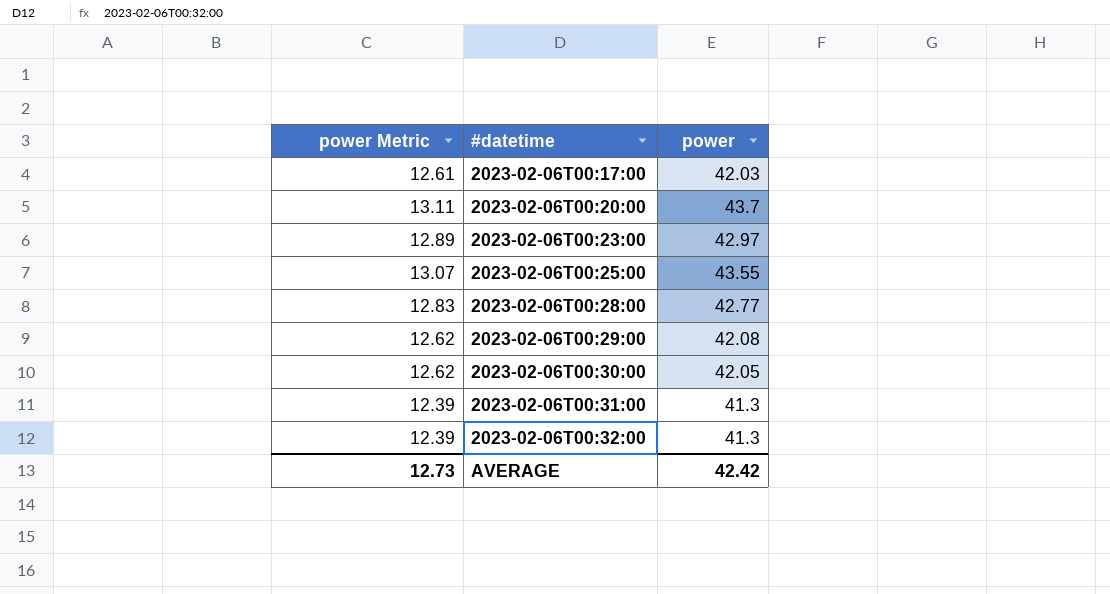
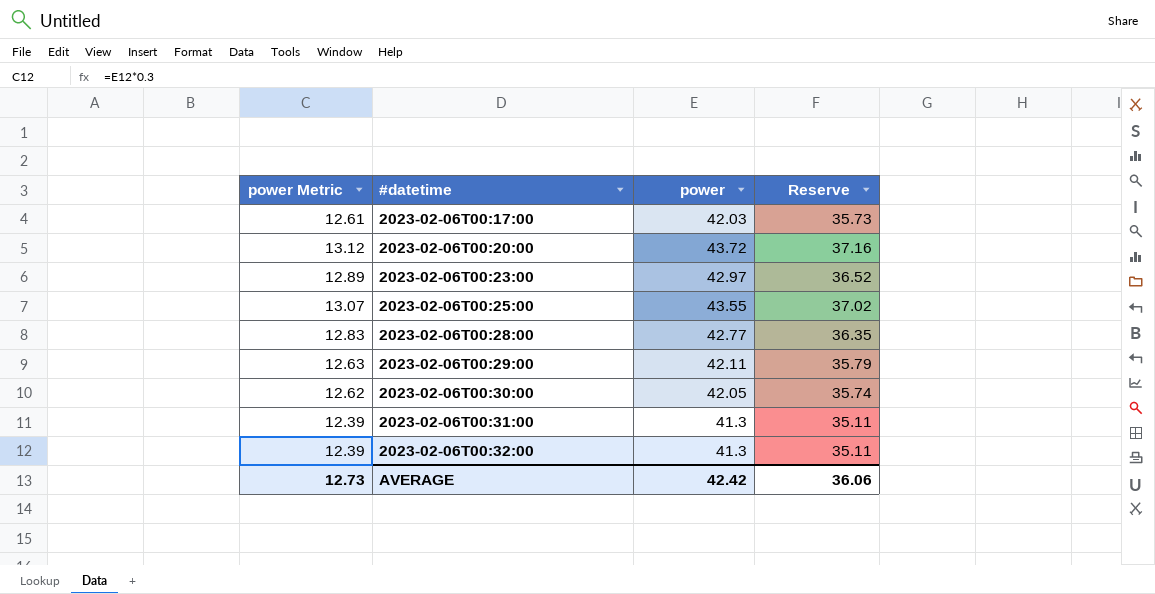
column Reserve | formula: none -> [power] * 0.85
2023-02-06T00:20:00 | power Metric: 13.11 -> 13.12
2023-02-06T00:20:00 | power: 43.7 -> 43.72
2023-02-06T00:29:00 | power Metric: 12.62 -> 12.63
2023-02-06T00:29:00 | power: 42.08 -> 42.11

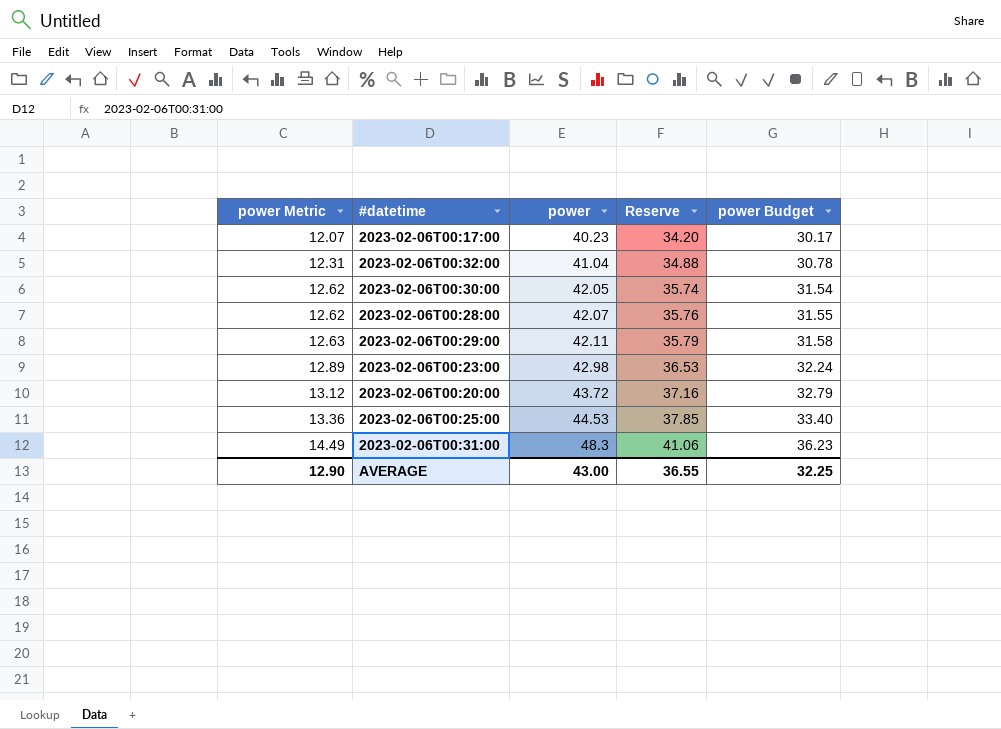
row order: #datetime ascending -> power Metric ascending
column power Budget | formula: none -> [power] * 0.75
2023-02-06T00:17:00 | power Metric: 12.61 -> 12.07
2023-02-06T00:17:00 | power: 42.03 -> 40.23
2023-02-06T00:17:00 | Reserve: 35.73 -> 34.20
2023-02-06T00:32:00 | power Metric: 12.39 -> 12.31
2023-02-06T00:32:00 | power: 41.3 -> 41.04
2023-02-06T00:32:00 | Reserve: 35.11 -> 34.88
2023-02-06T00:28:00 | power Metric: 12.83 -> 12.62
2023-02-06T00:28:00 | power: 42.77 -> 42.07
2023-02-06T00:28:00 | Reserve: 36.35 -> 35.76
2023-02-06T00:23:00 | power: 42.97 -> 42.98
2023-02-06T00:23:00 | Reserve: 36.52 -> 36.53
2023-02-06T00:25:00 | power Metric: 13.07 -> 13.36
2023-02-06T00:25:00 | power: 43.55 -> 44.53
2023-02-06T00:25:00 | Reserve: 37.02 -> 37.85
2023-02-06T00:31:00 | power Metric: 12.39 -> 14.49
2023-02-06T00:31:00 | power: 41.3 -> 48.3
2023-02-06T00:31:00 | Reserve: 35.11 -> 41.06
AVERAGE | power Metric: 12.73 -> 12.90
AVERAGE | power: 42.42 -> 43.00
AVERAGE | Reserve: 36.06 -> 36.55

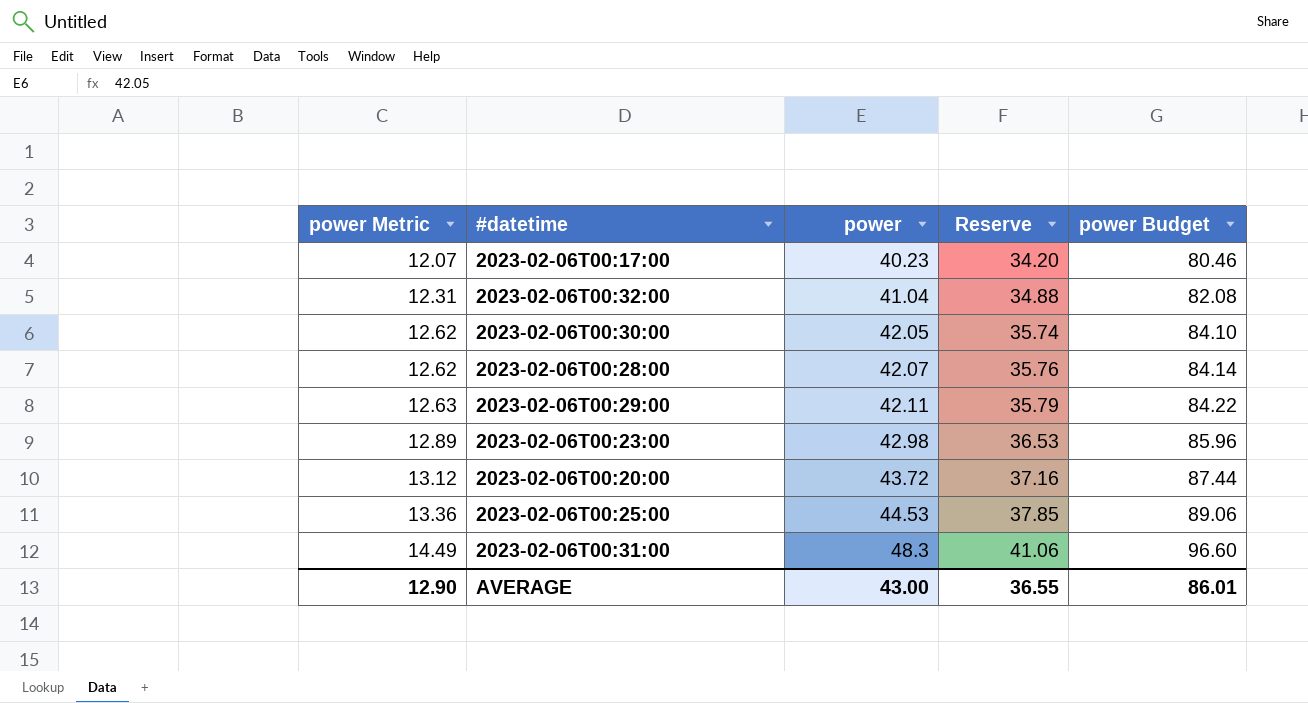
column power Budget | formula: [power] * 0.75 -> [power] * 2
AVERAGE | power Budget: 32.25 -> 86.01

